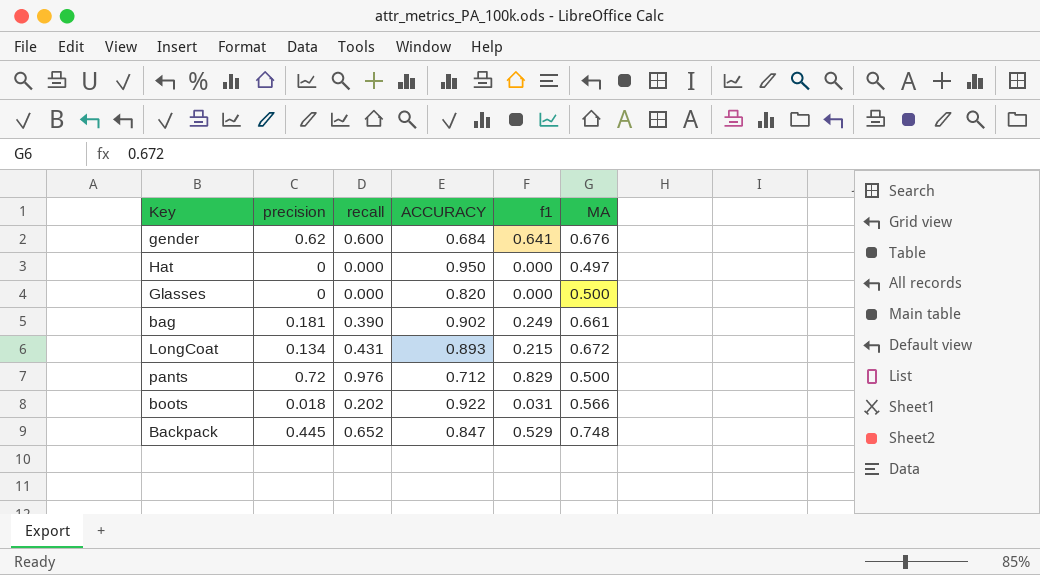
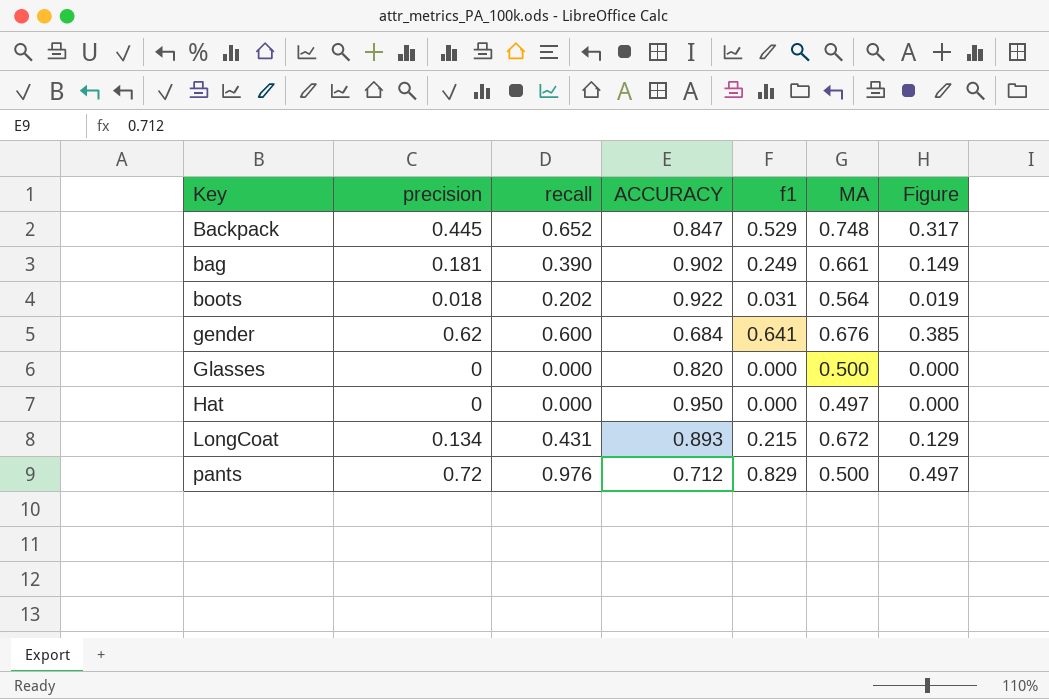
row order: none -> Key ascending
column Figure | formula: none -> [f1] * 0.6
boots | MA: 0.566 -> 0.564

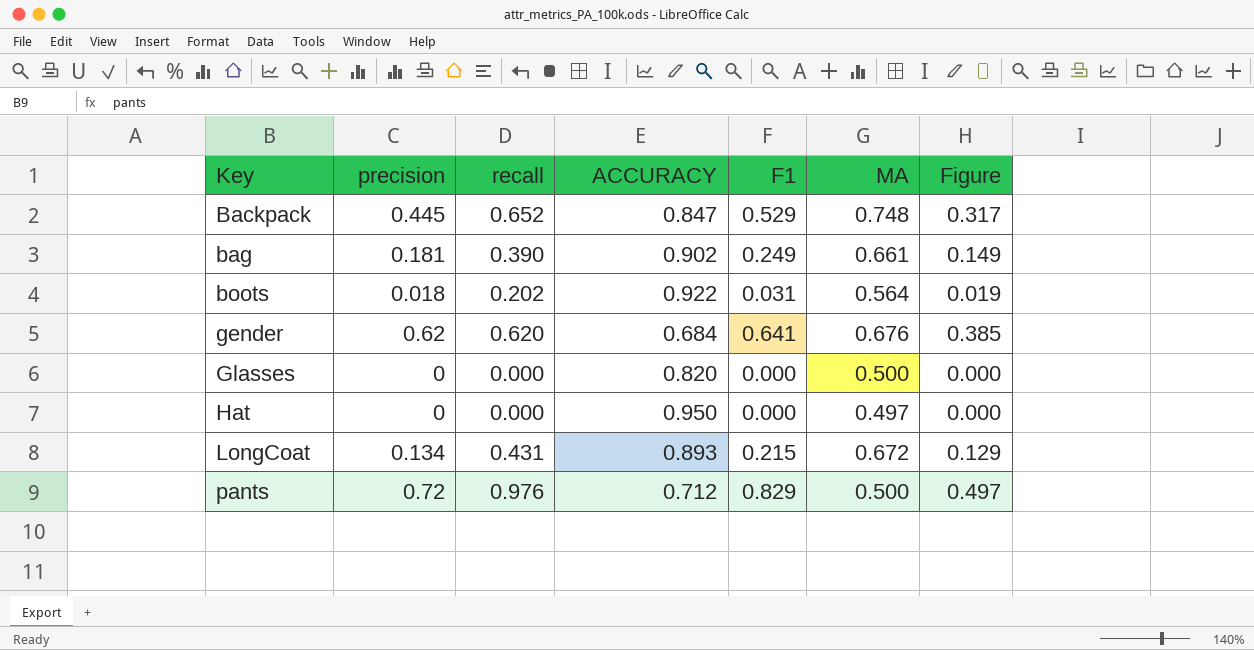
column name: f1 -> F1
gender | recall: 0.600 -> 0.620

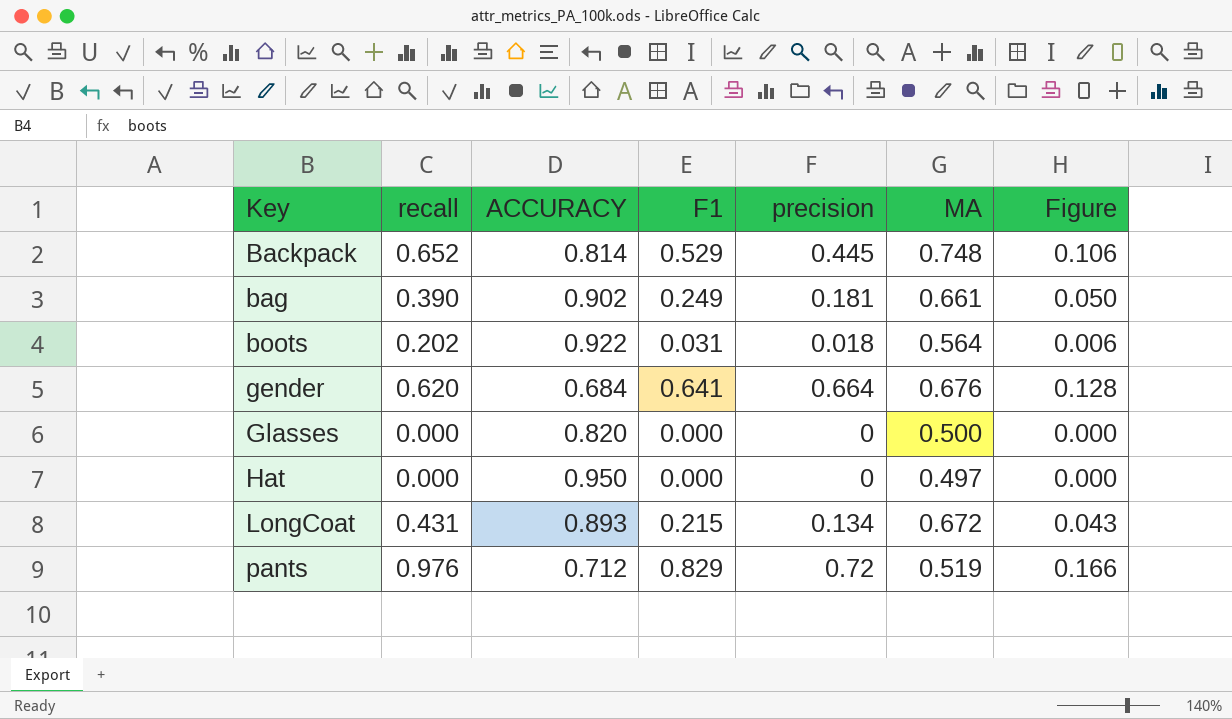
column precision | position: 2 -> 5
column Figure | formula: [F1] * 0.6 -> [F1] * 0.2
Backpack | ACCURACY: 0.847 -> 0.814
gender | precision: 0.62 -> 0.664
pants | MA: 0.500 -> 0.519

